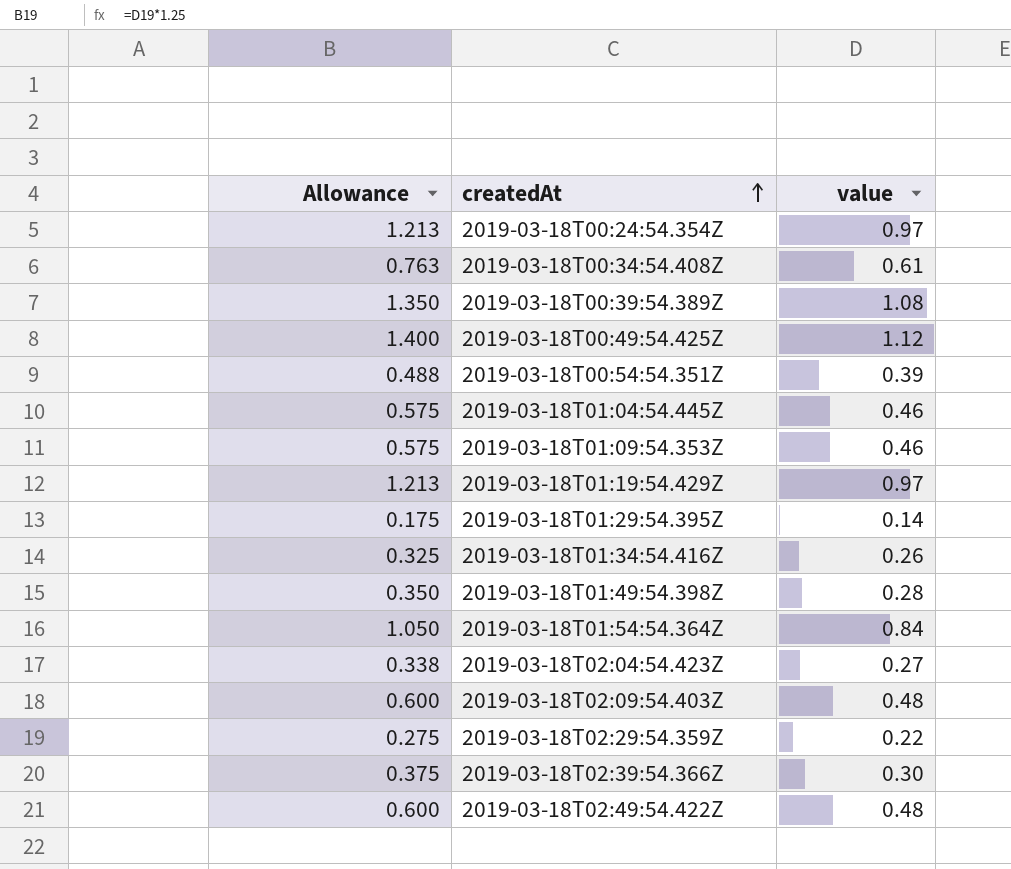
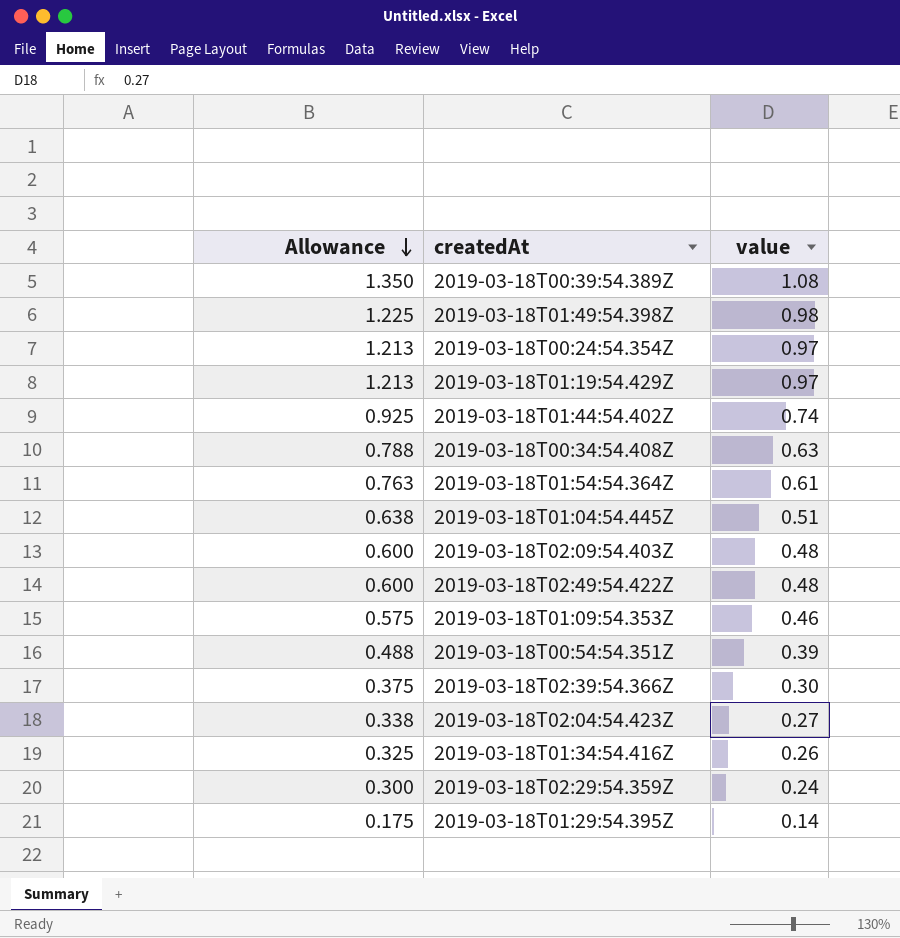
row order: createdAt ascending -> Allowance descending
row 2019-03-18T00:49:54.425Z: 1.400 | 1.12 -> none
2019-03-18T01:49:54.398Z | Allowance: 0.350 -> 1.225
2019-03-18T01:49:54.398Z | value: 0.28 -> 0.98
row 2019-03-18T01:44:54.402Z: none -> 0.925 | 0.74
2019-03-18T00:34:54.408Z | Allowance: 0.763 -> 0.788
2019-03-18T00:34:54.408Z | value: 0.61 -> 0.63
2019-03-18T01:54:54.364Z | Allowance: 1.050 -> 0.763
2019-03-18T01:54:54.364Z | value: 0.84 -> 0.61
2019-03-18T01:04:54.445Z | Allowance: 0.575 -> 0.638
2019-03-18T01:04:54.445Z | value: 0.46 -> 0.51
2019-03-18T02:29:54.359Z | Allowance: 0.275 -> 0.300
2019-03-18T02:29:54.359Z | value: 0.22 -> 0.24

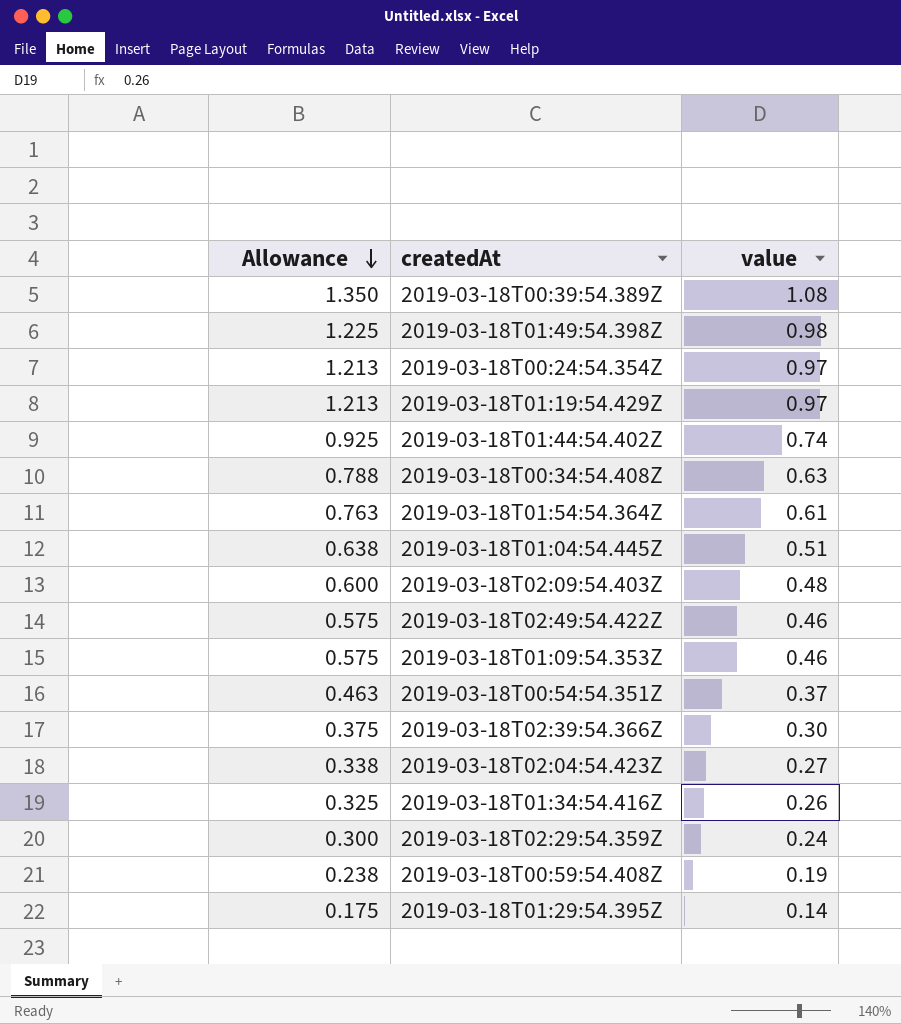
2019-03-18T02:49:54.422Z | Allowance: 0.600 -> 0.575
2019-03-18T02:49:54.422Z | value: 0.48 -> 0.46
2019-03-18T00:54:54.351Z | Allowance: 0.488 -> 0.463
2019-03-18T00:54:54.351Z | value: 0.39 -> 0.37
row 2019-03-18T00:59:54.408Z: none -> 0.238 | 0.19

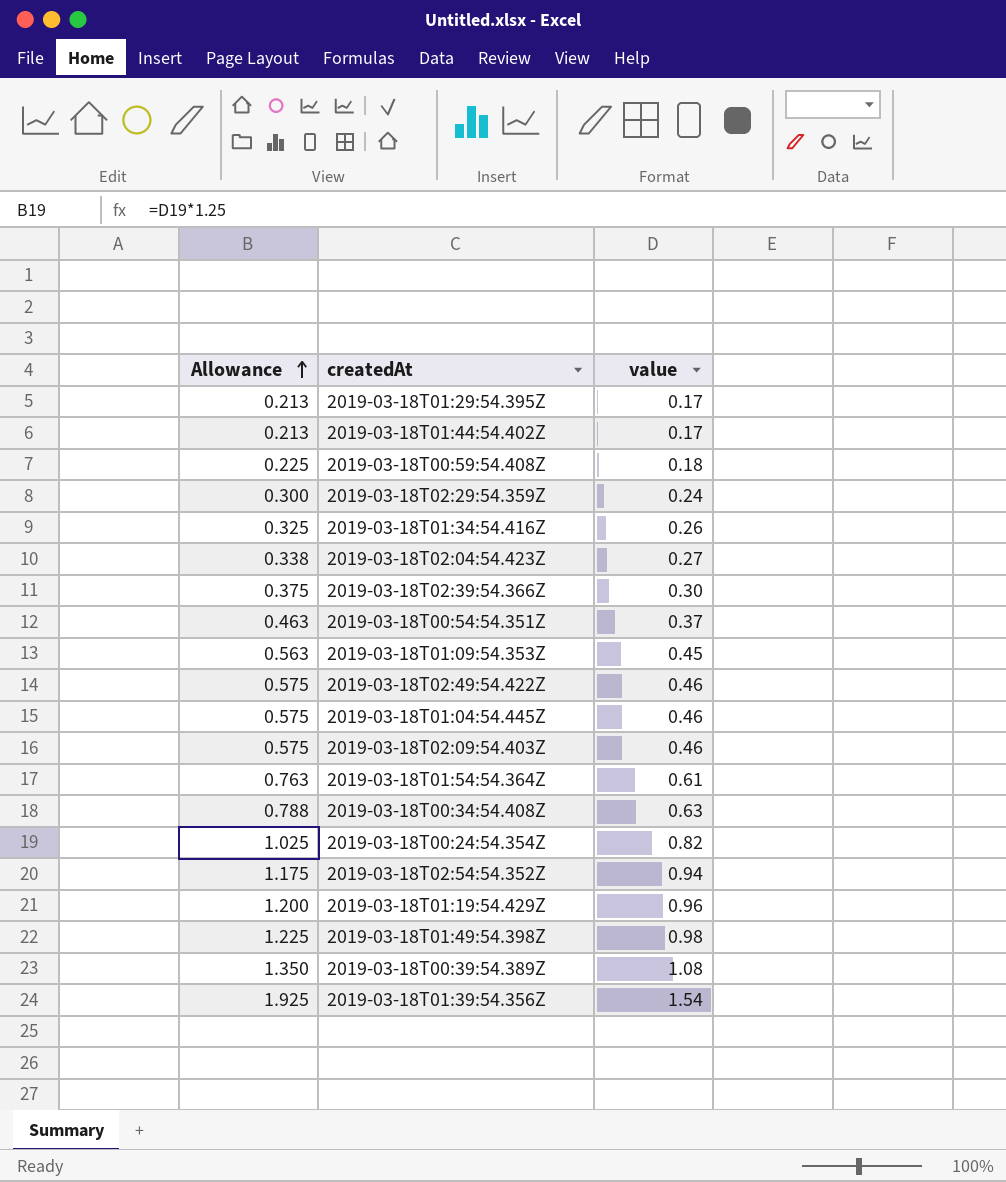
row order: Allowance descending -> Allowance ascending
2019-03-18T01:29:54.395Z | Allowance: 0.175 -> 0.213
2019-03-18T01:29:54.395Z | value: 0.14 -> 0.17
2019-03-18T01:44:54.402Z | Allowance: 0.925 -> 0.213
2019-03-18T01:44:54.402Z | value: 0.74 -> 0.17
2019-03-18T00:59:54.408Z | Allowance: 0.238 -> 0.225
2019-03-18T00:59:54.408Z | value: 0.19 -> 0.18
2019-03-18T01:09:54.353Z | Allowance: 0.575 -> 0.563
2019-03-18T01:09:54.353Z | value: 0.46 -> 0.45
2019-03-18T01:04:54.445Z | Allowance: 0.638 -> 0.575
2019-03-18T01:04:54.445Z | value: 0.51 -> 0.46
2019-03-18T02:09:54.403Z | Allowance: 0.600 -> 0.575
2019-03-18T02:09:54.403Z | value: 0.48 -> 0.46
2019-03-18T00:24:54.354Z | Allowance: 1.213 -> 1.025
2019-03-18T00:24:54.354Z | value: 0.97 -> 0.82
row 2019-03-18T02:54:54.352Z: none -> 1.175 | 0.94
2019-03-18T01:19:54.429Z | Allowance: 1.213 -> 1.200
2019-03-18T01:19:54.429Z | value: 0.97 -> 0.96
row 2019-03-18T01:39:54.356Z: none -> 1.925 | 1.54

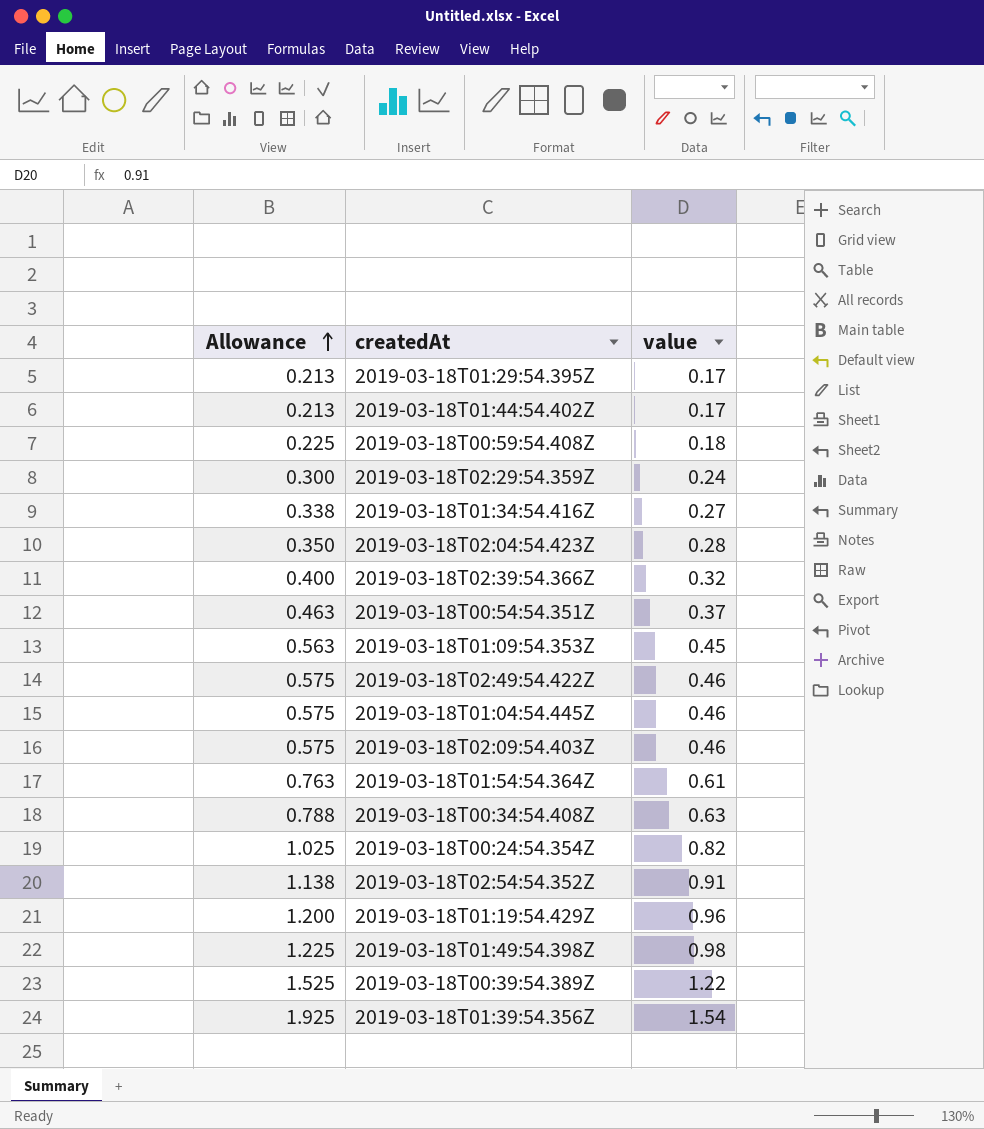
2019-03-18T01:34:54.416Z | Allowance: 0.325 -> 0.338
2019-03-18T01:34:54.416Z | value: 0.26 -> 0.27
2019-03-18T02:04:54.423Z | Allowance: 0.338 -> 0.350
2019-03-18T02:04:54.423Z | value: 0.27 -> 0.28
2019-03-18T02:39:54.366Z | Allowance: 0.375 -> 0.400
2019-03-18T02:39:54.366Z | value: 0.30 -> 0.32
2019-03-18T02:54:54.352Z | Allowance: 1.175 -> 1.138
2019-03-18T02:54:54.352Z | value: 0.94 -> 0.91
2019-03-18T00:39:54.389Z | Allowance: 1.350 -> 1.525
2019-03-18T00:39:54.389Z | value: 1.08 -> 1.22

